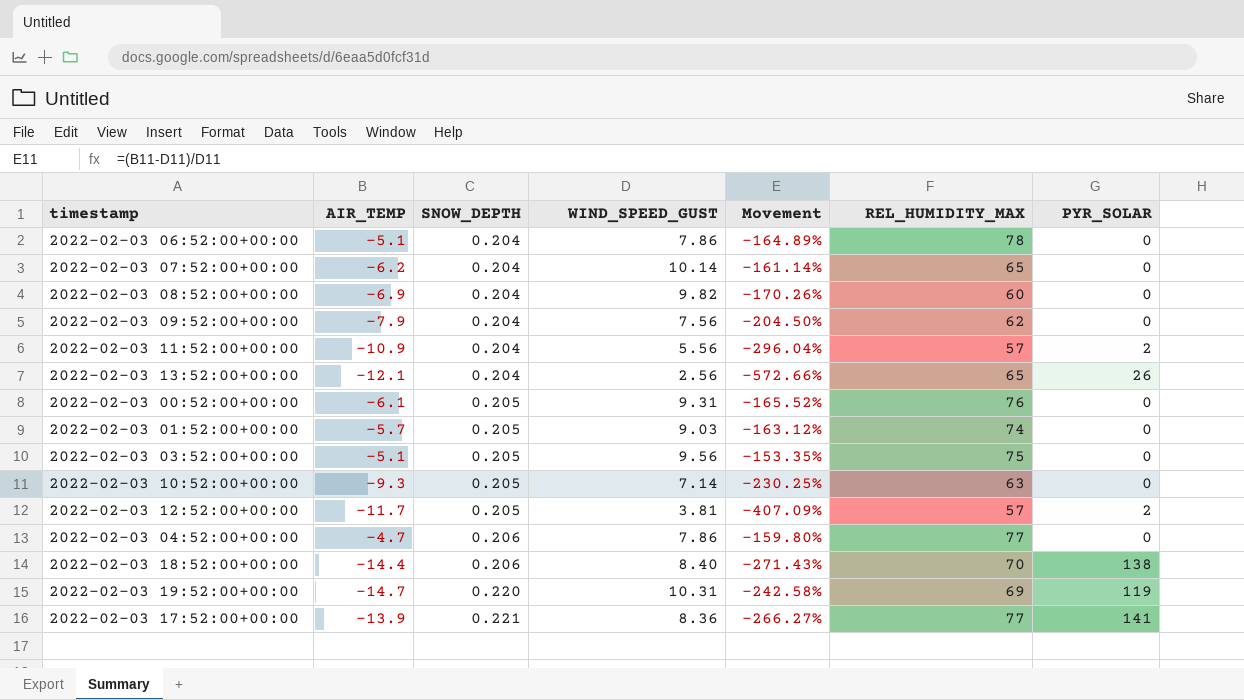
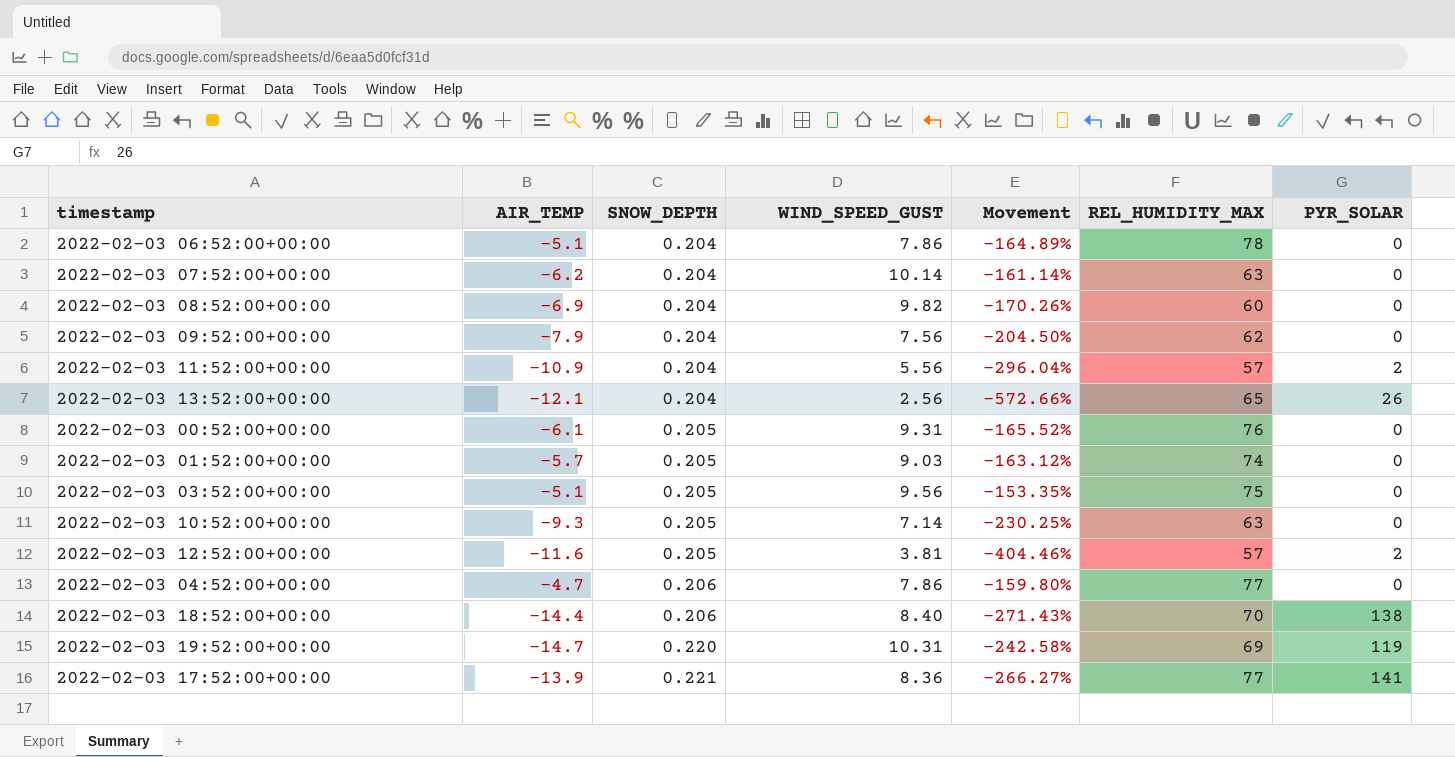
2022-02-03 07:52:00+00:00 | REL_HUMIDITY_MAX: 65 -> 63
2022-02-03 12:52:00+00:00 | AIR_TEMP: -11.7 -> -11.6
2022-02-03 12:52:00+00:00 | Movement: -407.09% -> -404.46%

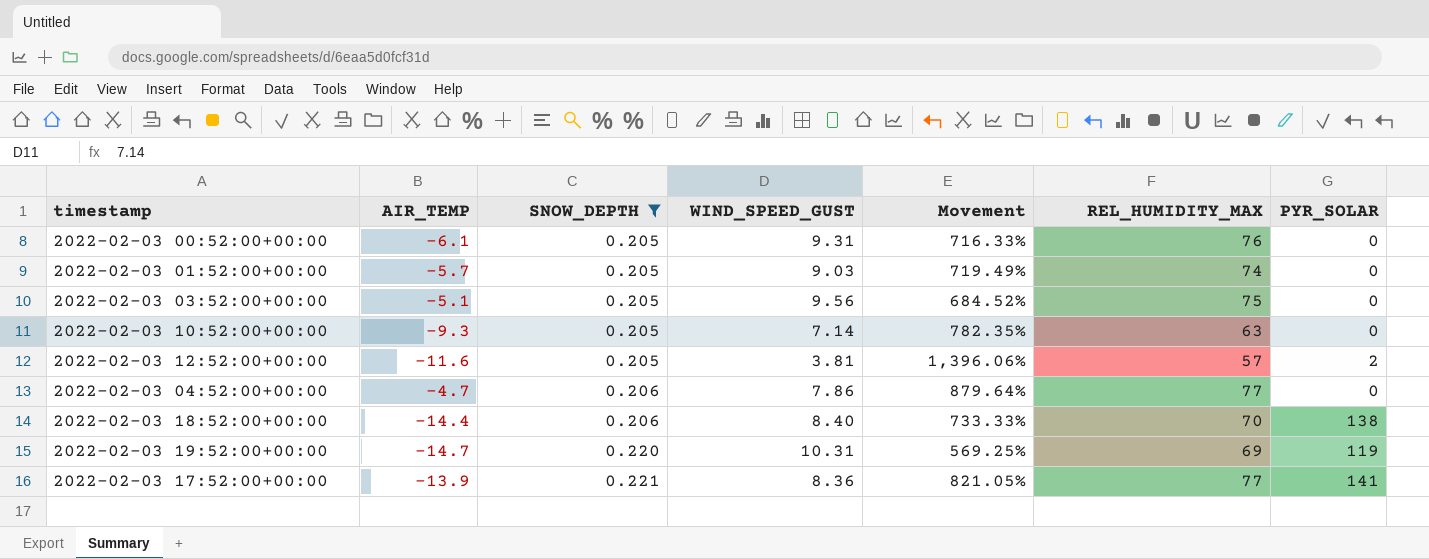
filter: none -> SNOW_DEPTH != 0.204
column Movement | formula: ([AIR_TEMP] - [WIND_SPEED_GUST]) / [WIND_SPEED_GUST] -> ([REL_HUMIDITY_MAX] - [WIND_SPEED_GUST]) / [WIND_SPEED_GUST]

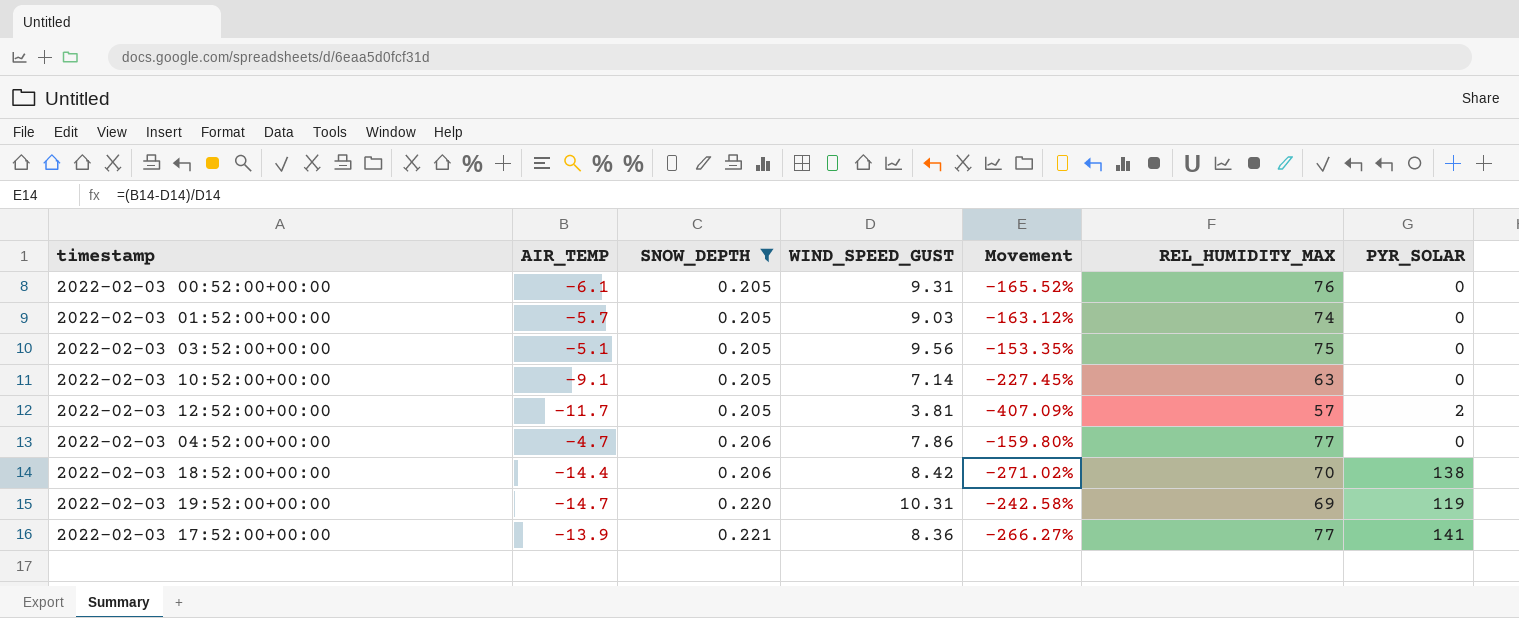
column Movement | formula: ([REL_HUMIDITY_MAX] - [WIND_SPEED_GUST]) / [WIND_SPEED_GUST] -> ([AIR_TEMP] - [WIND_SPEED_GUST]) / [WIND_SPEED_GUST]
2022-02-03 10:52:00+00:00 | AIR_TEMP: -9.3 -> -9.1
2022-02-03 12:52:00+00:00 | AIR_TEMP: -11.6 -> -11.7
2022-02-03 18:52:00+00:00 | WIND_SPEED_GUST: 8.40 -> 8.42

